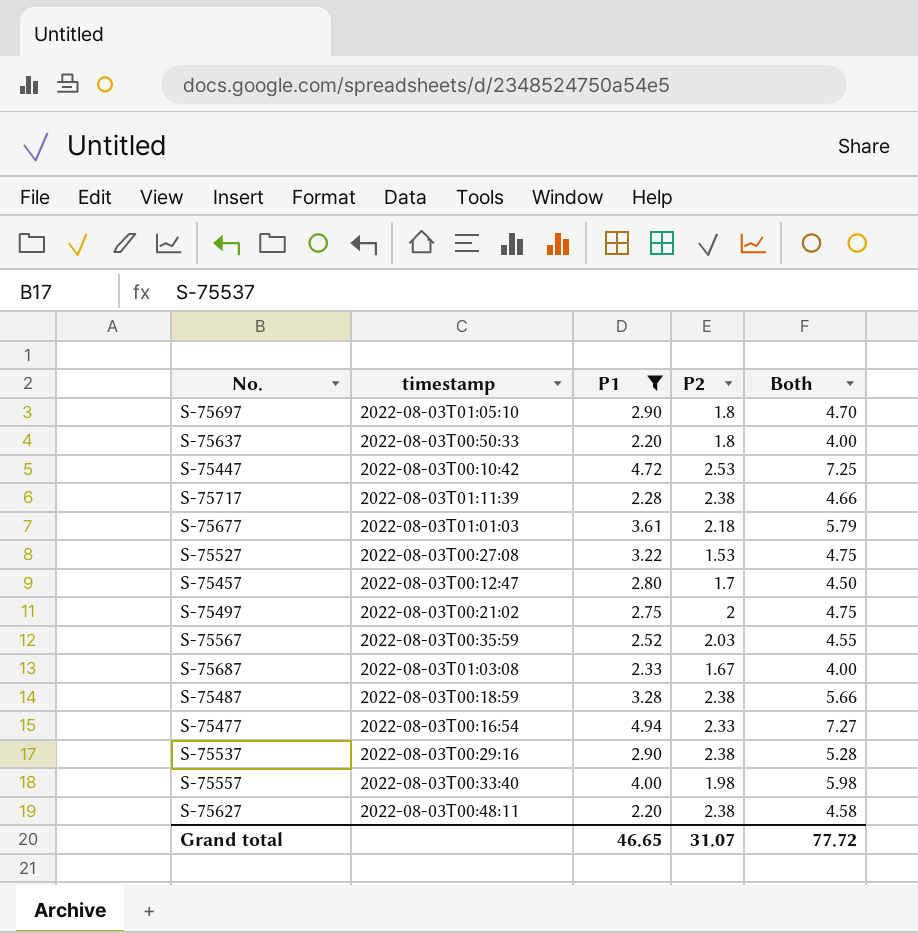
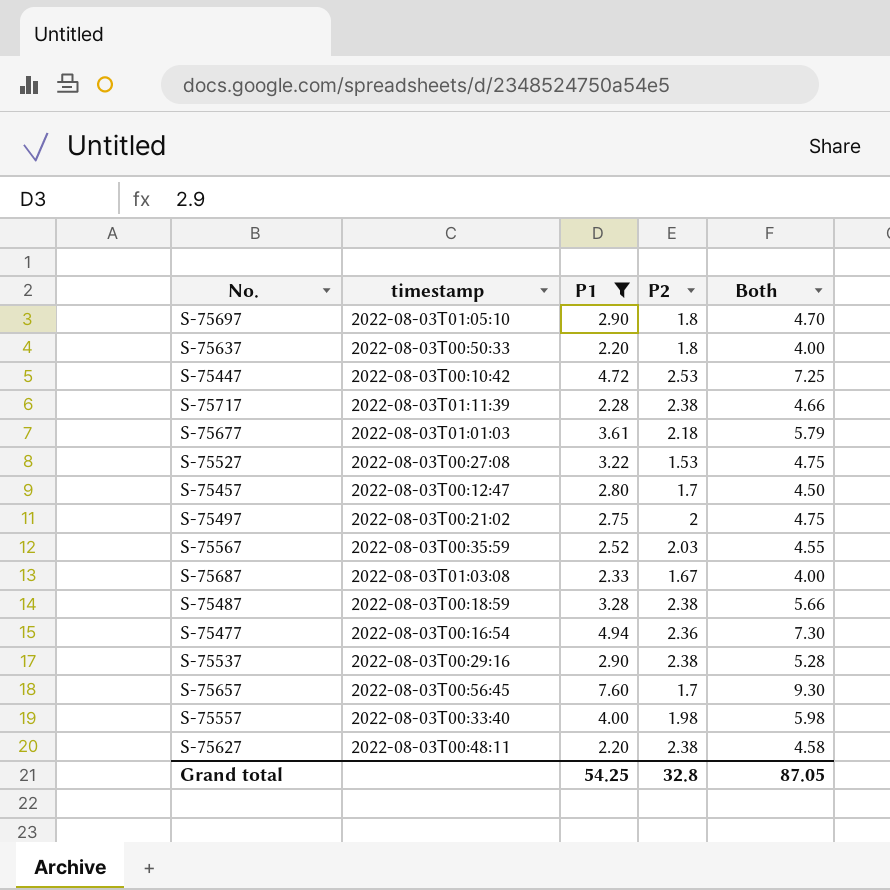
S-75477 | P2: 2.33 -> 2.36
S-75477 | Both: 7.27 -> 7.30
row S-75657: none -> 2022-08-03T00:56:45 | 7.60 | 1.7 | 9.30
Grand total | P1: 46.65 -> 54.25
Grand total | P2: 31.07 -> 32.8
Grand total | Both: 77.72 -> 87.05

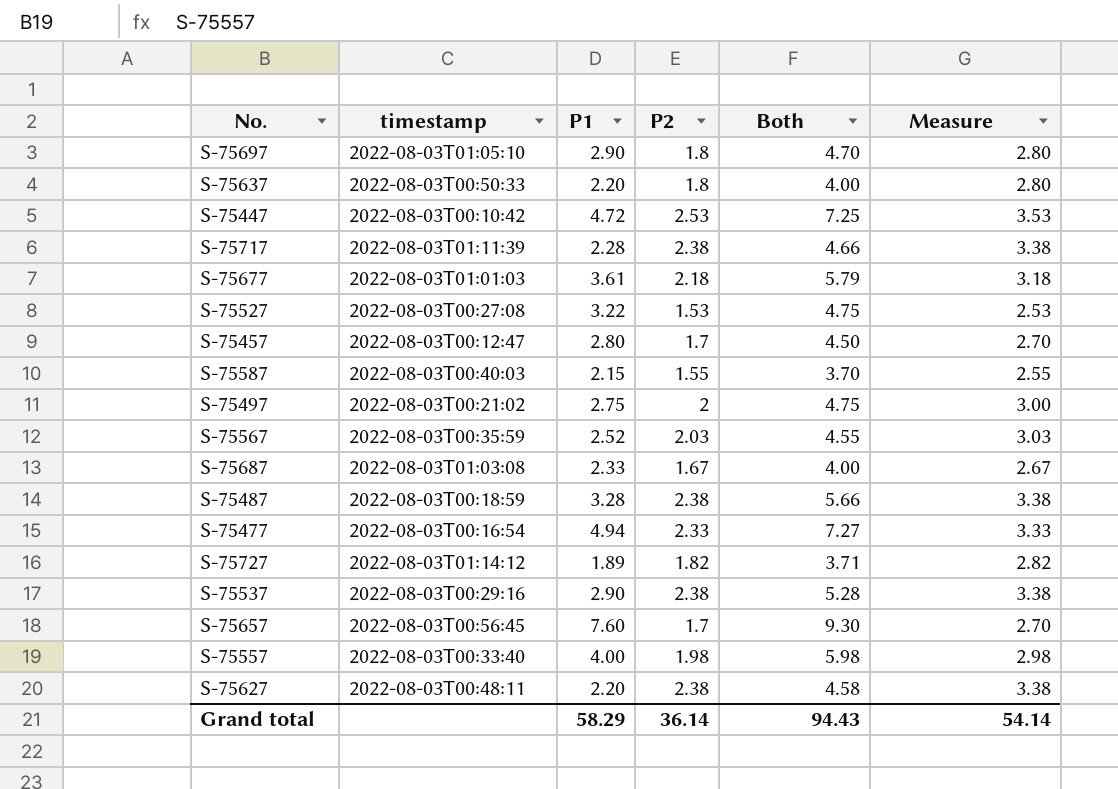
filter: P1 >= 2.20 -> none
column Measure | formula: none -> [P2] + 1
S-75477 | P2: 2.36 -> 2.33
S-75477 | Both: 7.30 -> 7.27
Grand total | P1: 54.25 -> 58.29
Grand total | P2: 32.8 -> 36.14
Grand total | Both: 87.05 -> 94.43

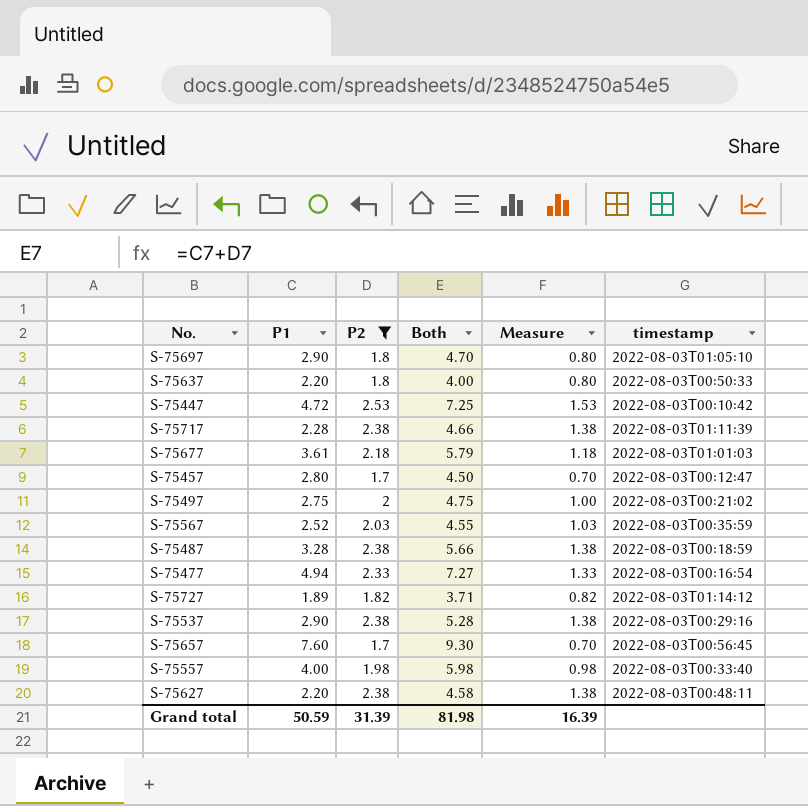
filter: none -> P2 >= 1.7
column Measure | formula: [P2] + 1 -> [P2] - 1
column timestamp | position: 2 -> 6
Grand total | P1: 58.29 -> 50.59
Grand total | P2: 36.14 -> 31.39
Grand total | Both: 94.43 -> 81.98
Grand total | Measure: 54.14 -> 16.39

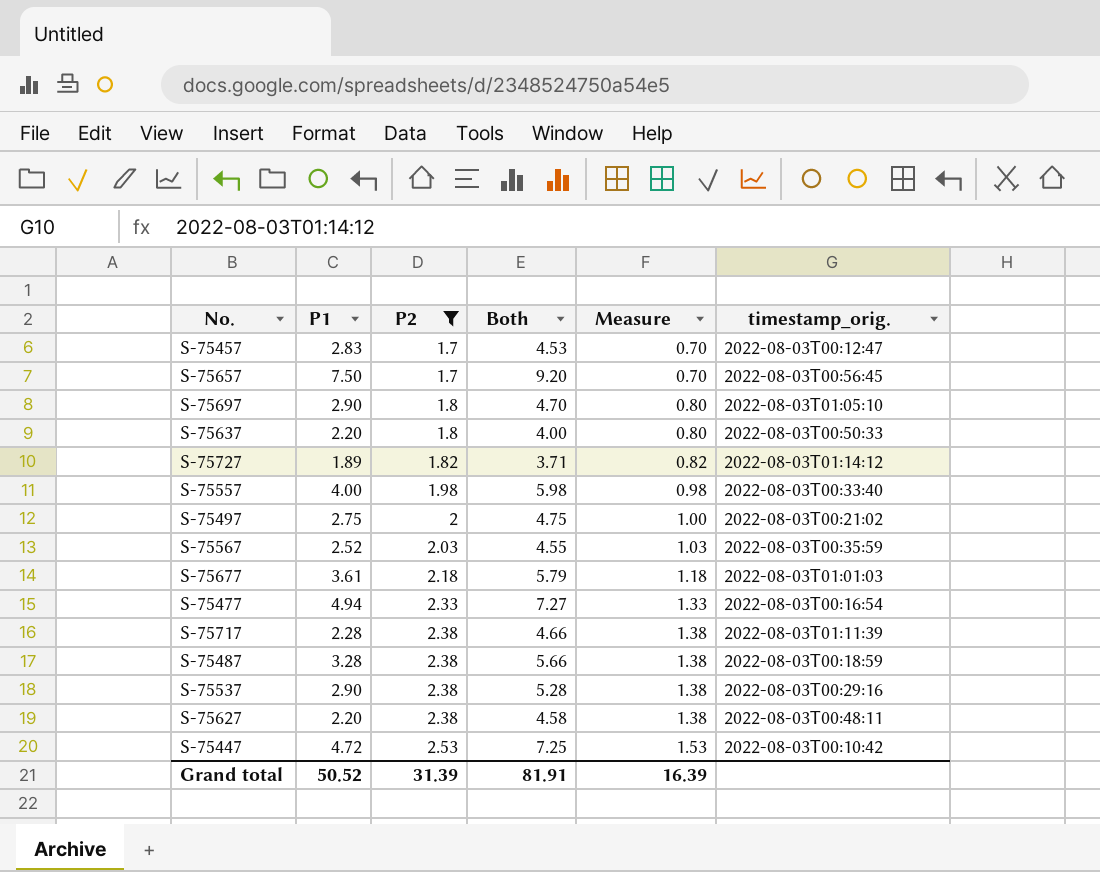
row order: none -> P2 ascending
column name: timestamp -> timestamp_orig.
S-75457 | P1: 2.80 -> 2.83
S-75457 | Both: 4.50 -> 4.53
S-75657 | P1: 7.60 -> 7.50
S-75657 | Both: 9.30 -> 9.20
Grand total | P1: 50.59 -> 50.52
Grand total | Both: 81.98 -> 81.91

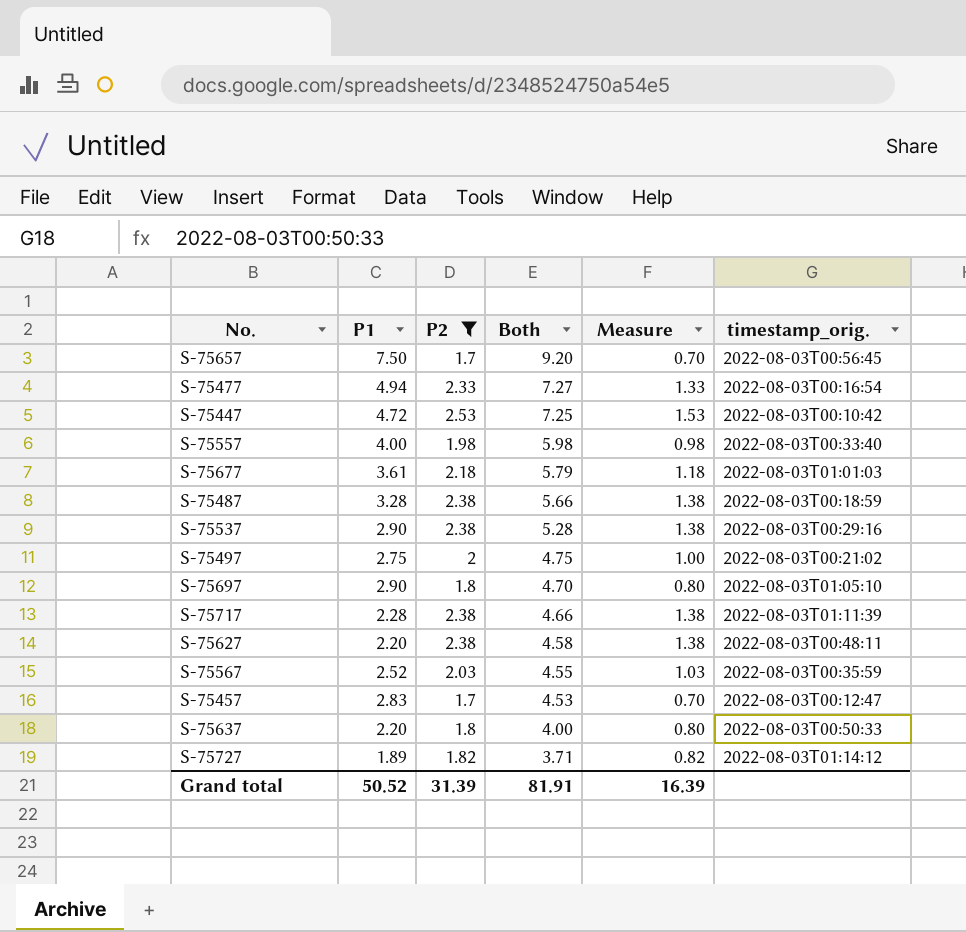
row order: P2 ascending -> Both descending

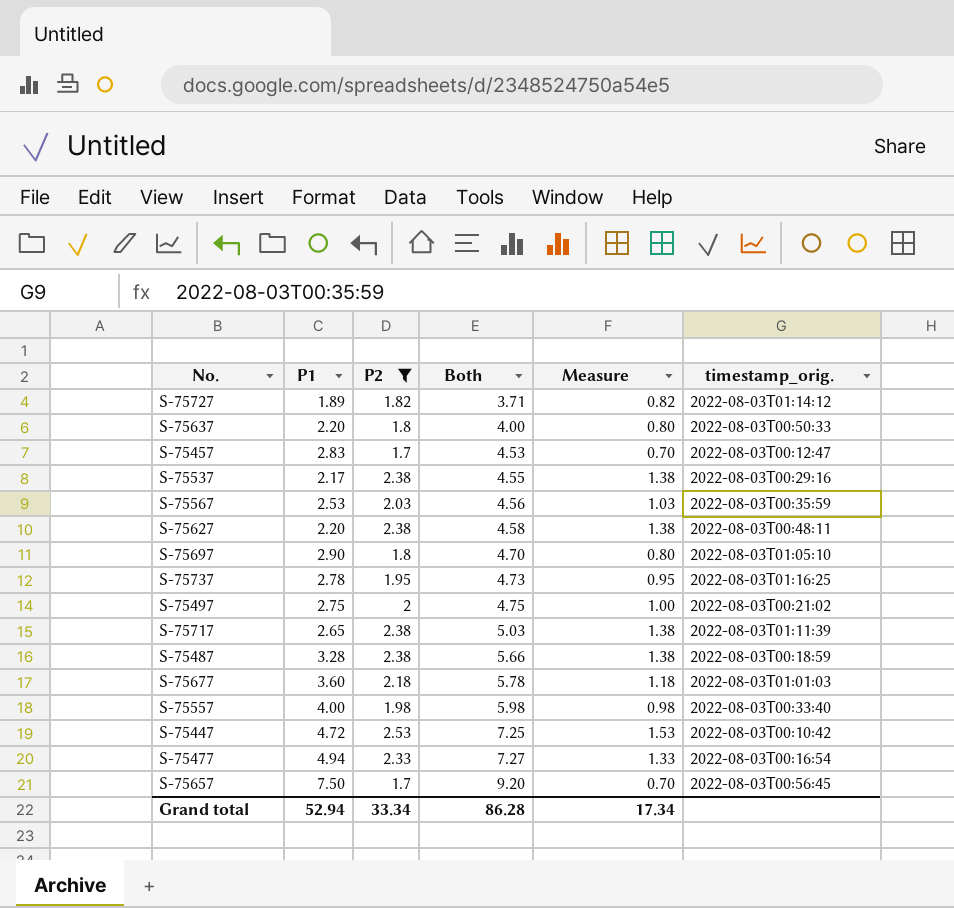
row order: Both descending -> Both ascending
S-75537 | P1: 2.90 -> 2.17
S-75537 | Both: 5.28 -> 4.55
S-75567 | P1: 2.52 -> 2.53
S-75567 | Both: 4.55 -> 4.56
row S-75737: none -> 2.78 | 1.95 | 4.73 | 0.95 | 2022-08-03T01:16:25
S-75717 | P1: 2.28 -> 2.65
S-75717 | Both: 4.66 -> 5.03
S-75677 | P1: 3.61 -> 3.60
S-75677 | Both: 5.79 -> 5.78
Grand total | P1: 50.52 -> 52.94
Grand total | P2: 31.39 -> 33.34
Grand total | Both: 81.91 -> 86.28
Grand total | Measure: 16.39 -> 17.34

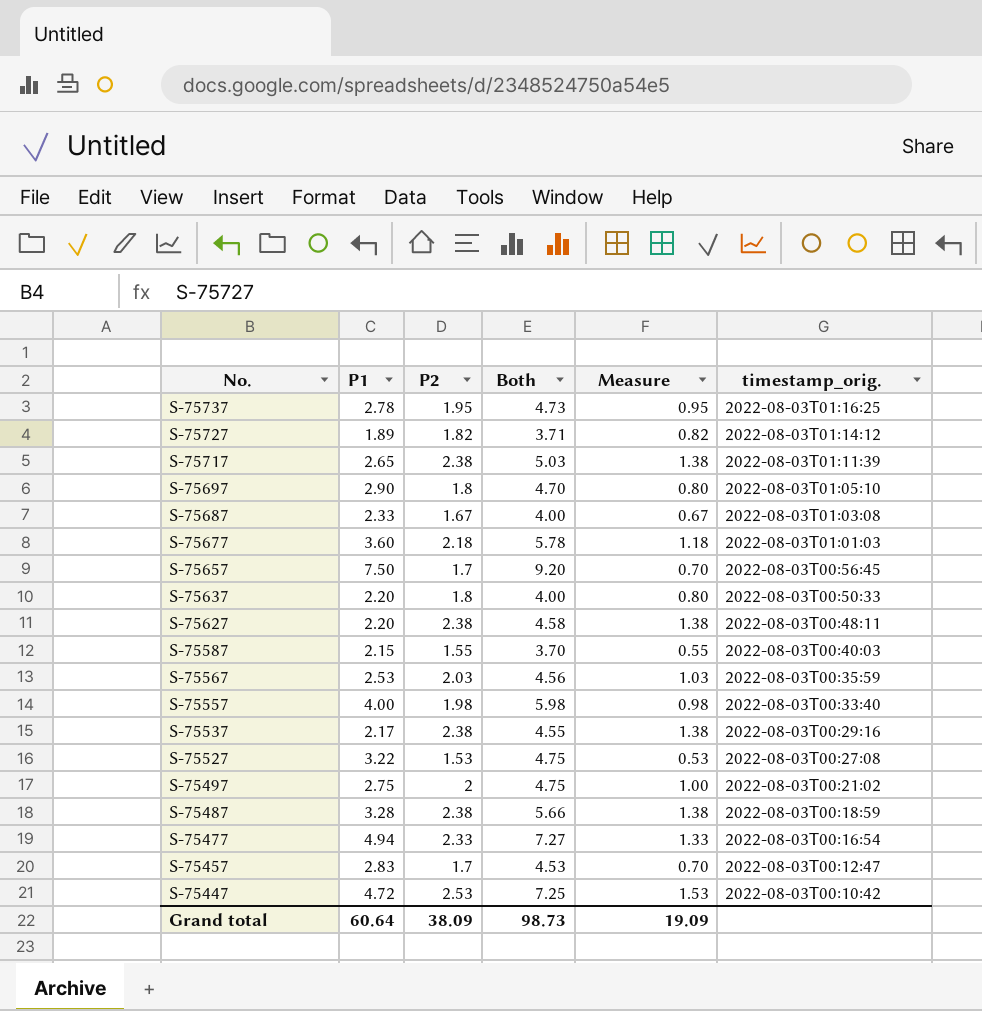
filter: P2 >= 1.7 -> none
row order: Both ascending -> No. descending
Grand total | P1: 52.94 -> 60.64
Grand total | P2: 33.34 -> 38.09
Grand total | Both: 86.28 -> 98.73
Grand total | Measure: 17.34 -> 19.09

